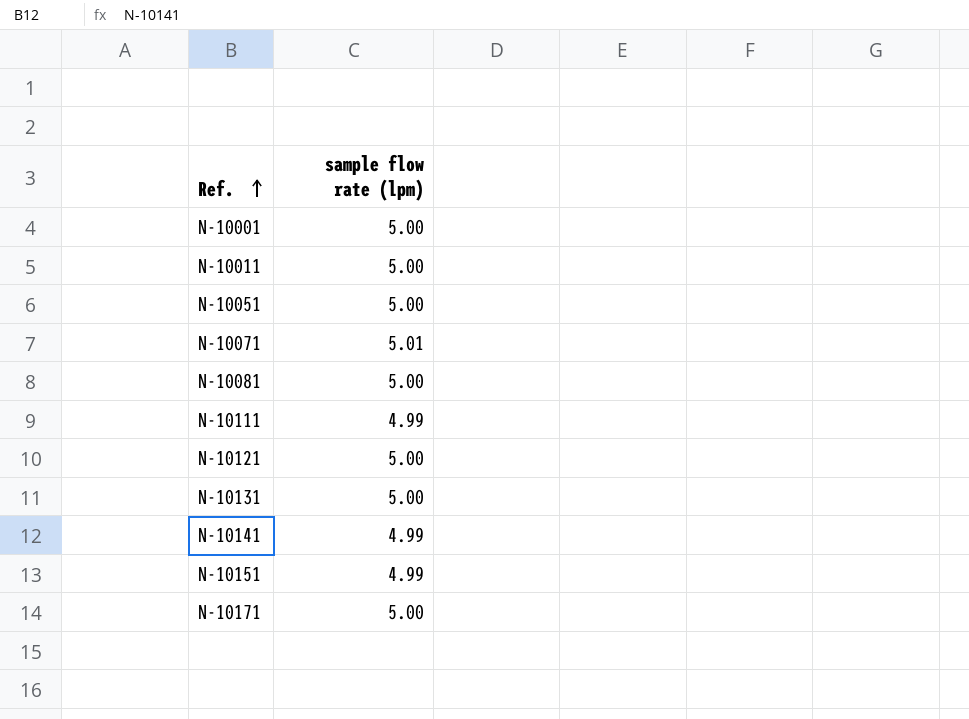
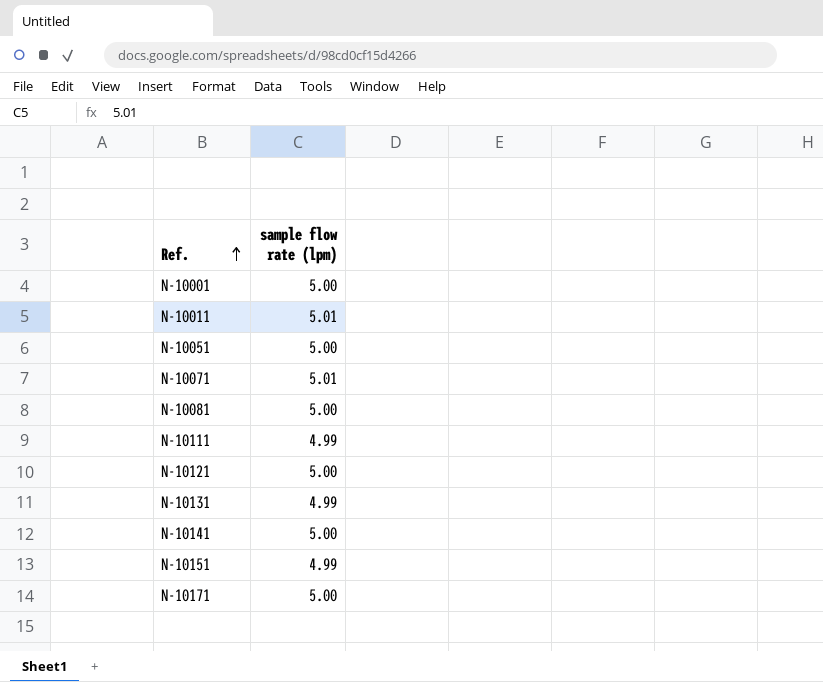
N-10011 | sample flow rate (lpm): 5.00 -> 5.01
N-10131 | sample flow rate (lpm): 5.00 -> 4.99
N-10141 | sample flow rate (lpm): 4.99 -> 5.00

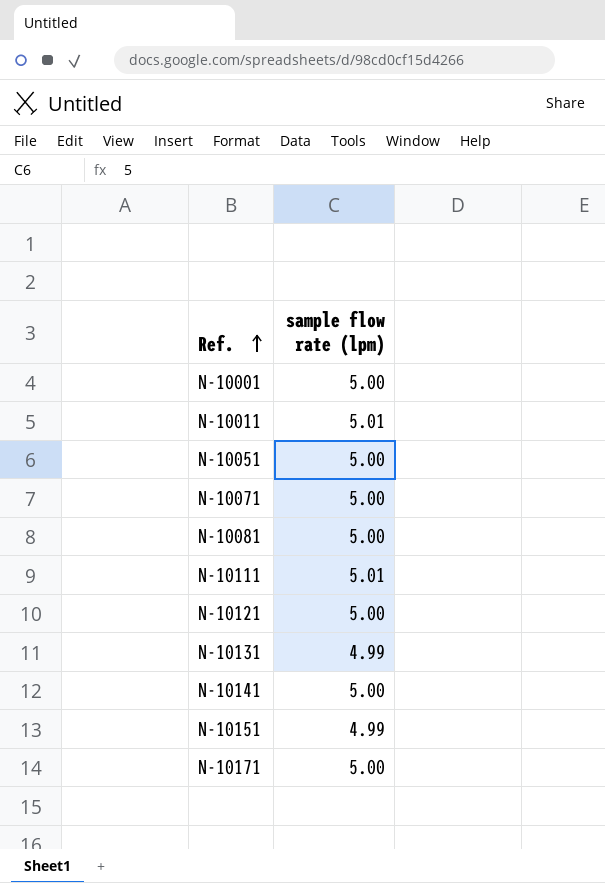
N-10071 | sample flow rate (lpm): 5.01 -> 5.00
N-10111 | sample flow rate (lpm): 4.99 -> 5.01

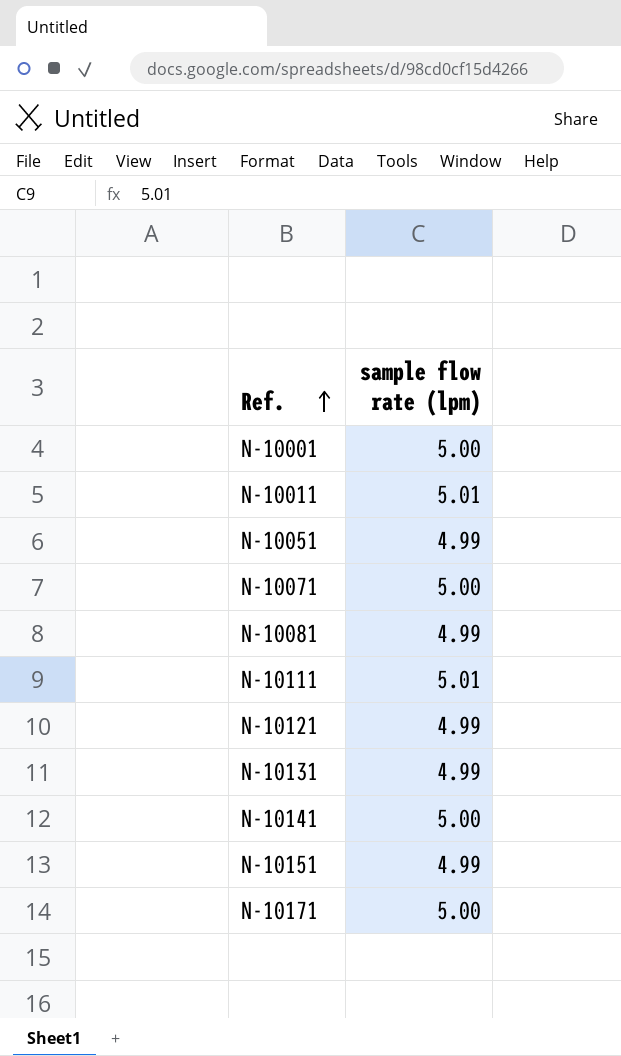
N-10051 | sample flow rate (lpm): 5.00 -> 4.99
N-10081 | sample flow rate (lpm): 5.00 -> 4.99
N-10121 | sample flow rate (lpm): 5.00 -> 4.99

